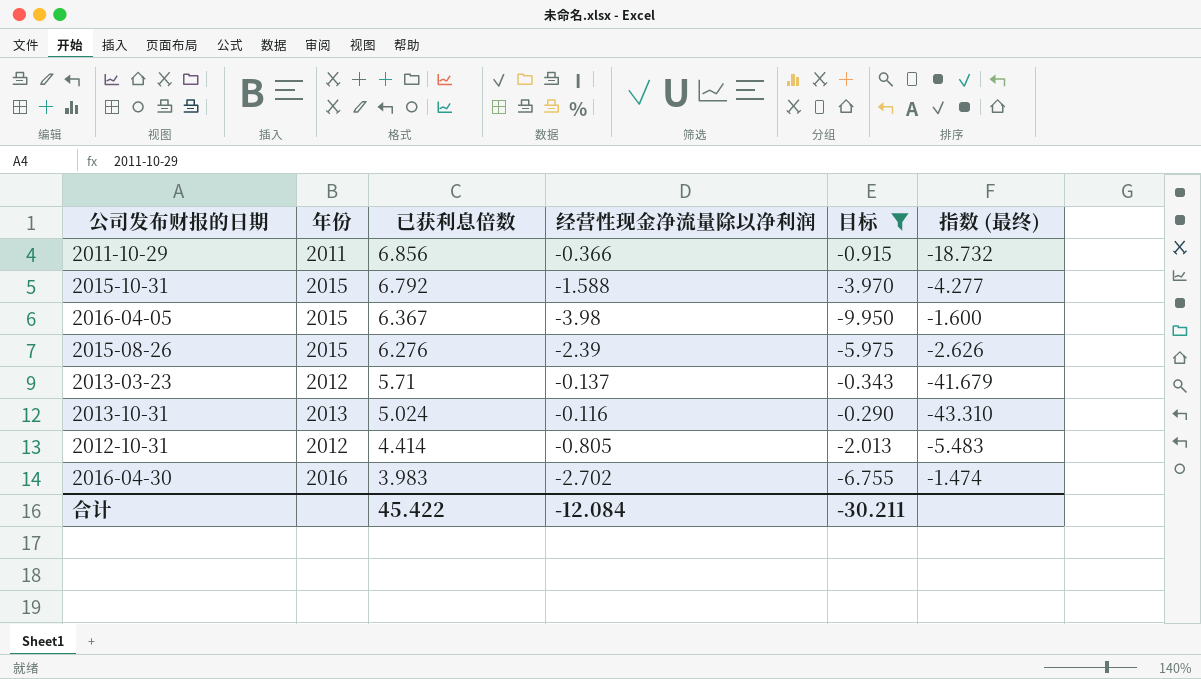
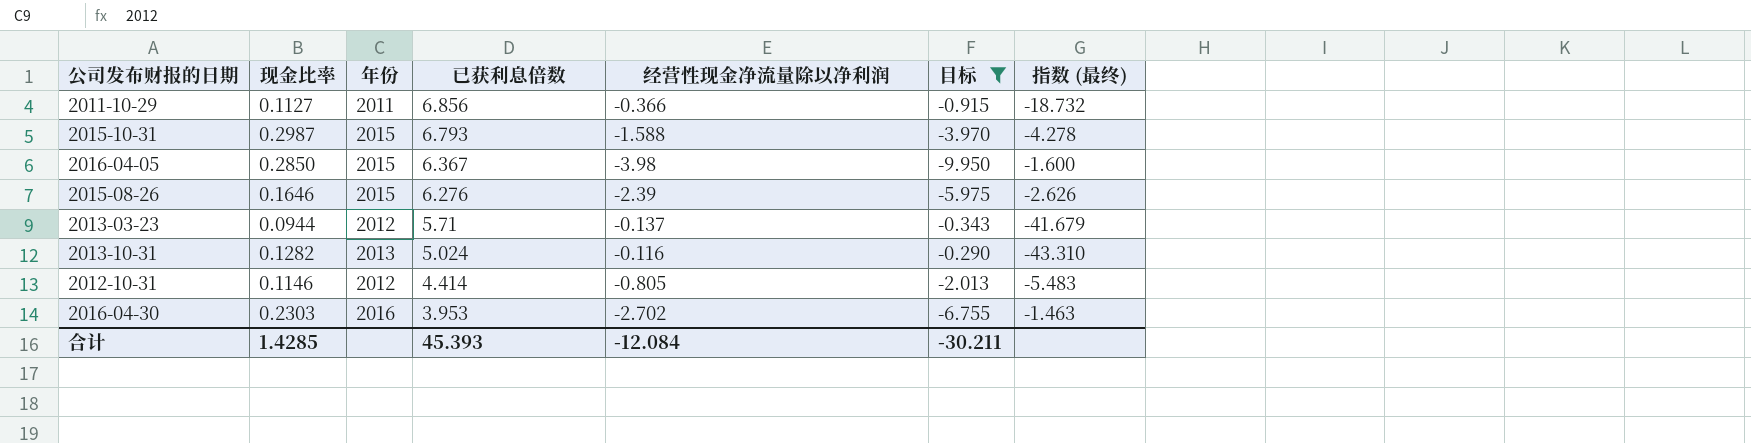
column 现金比率 | position: none -> 2
2015-10-31 | 已获利息倍数: 6.792 -> 6.793
2015-10-31 | 指数 (最终): -4.277 -> -4.278
2016-04-30 | 已获利息倍数: 3.983 -> 3.953
2016-04-30 | 指数 (最终): -1.474 -> -1.463
合计 | 已获利息倍数: 45.422 -> 45.393

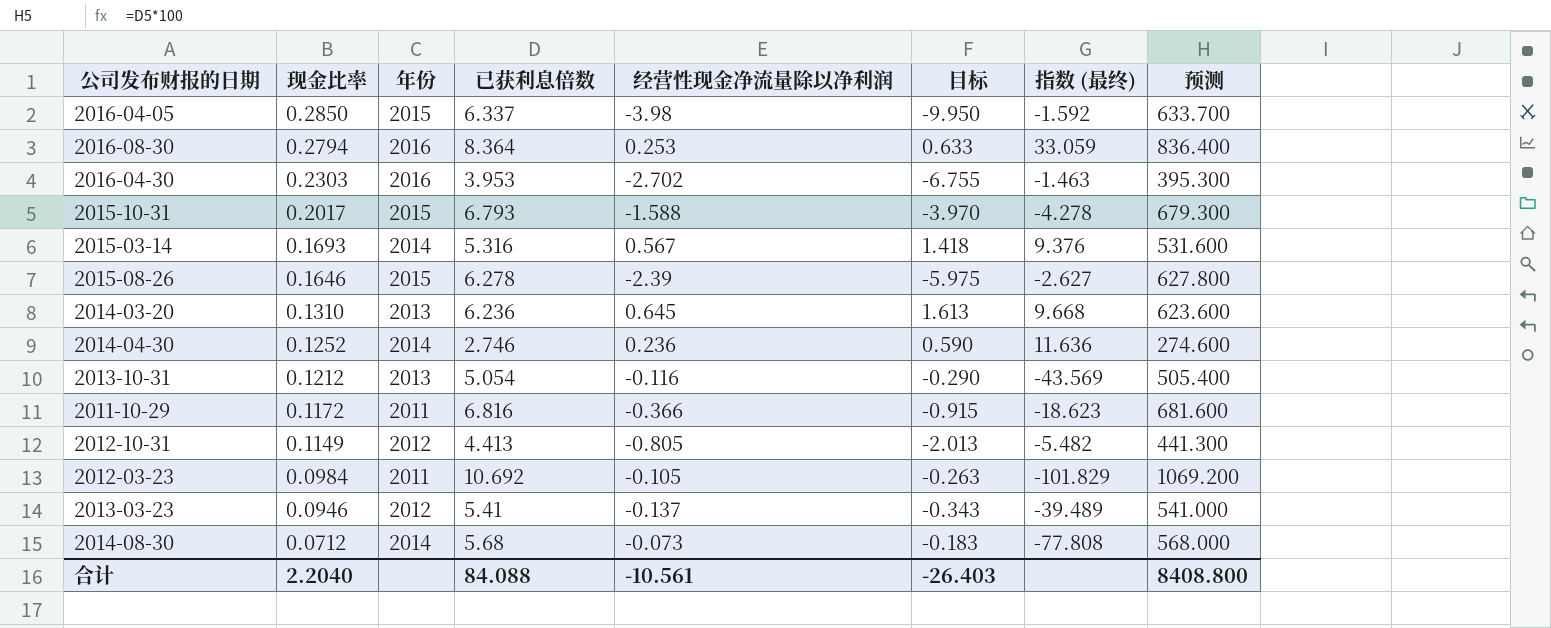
filter: 目标 <= -0.290 -> none
row order: 已获利息倍数 descending -> 现金比率 descending
column 预测 | formula: none -> [已获利息倍数] * 100
2016-04-05 | 已获利息倍数: 6.367 -> 6.337
2016-04-05 | 指数 (最终): -1.600 -> -1.592
2015-10-31 | 现金比率: 0.2987 -> 0.2017
2015-08-26 | 已获利息倍数: 6.276 -> 6.278
2015-08-26 | 指数 (最终): -2.626 -> -2.627
2013-10-31 | 现金比率: 0.1282 -> 0.1212
2013-10-31 | 已获利息倍数: 5.024 -> 5.054
2013-10-31 | 指数 (最终): -43.310 -> -43.569
2011-10-29 | 现金比率: 0.1127 -> 0.1172
2011-10-29 | 已获利息倍数: 6.856 -> 6.816
2011-10-29 | 指数 (最终): -18.732 -> -18.623
2012-10-31 | 现金比率: 0.1146 -> 0.1149
2012-10-31 | 已获利息倍数: 4.414 -> 4.413
2012-10-31 | 指数 (最终): -5.483 -> -5.482
2013-03-23 | 现金比率: 0.0944 -> 0.0946
2013-03-23 | 已获利息倍数: 5.71 -> 5.41
2013-03-23 | 指数 (最终): -41.679 -> -39.489
合计 | 现金比率: 1.4285 -> 2.2040
合计 | 已获利息倍数: 45.393 -> 84.088
合计 | 经营性现金净流量除以净利润: -12.084 -> -10.561
合计 | 目标: -30.211 -> -26.403

